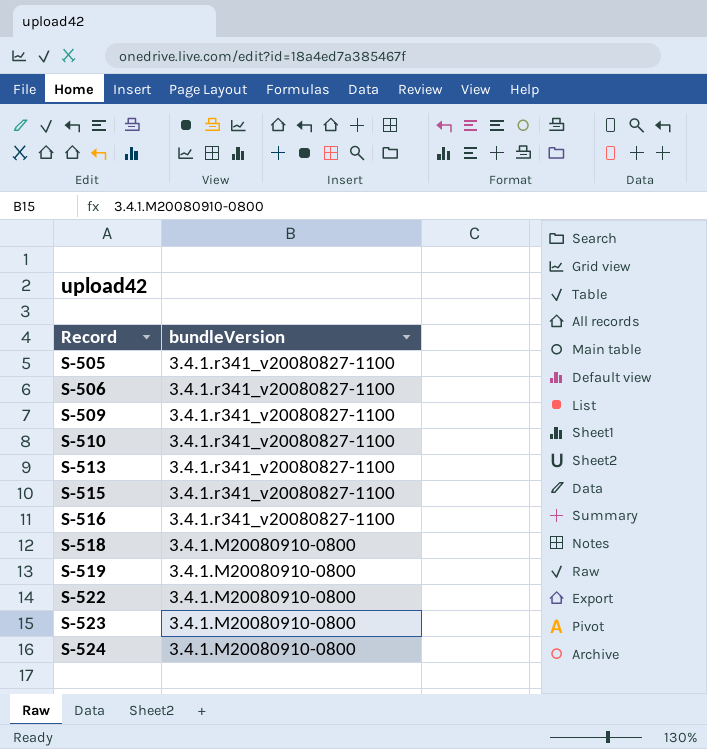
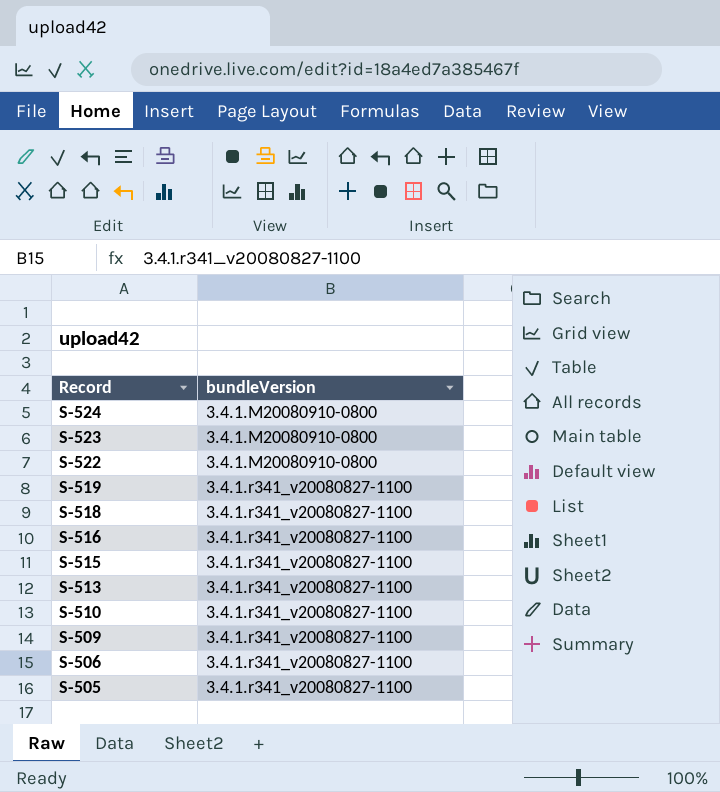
row order: Record ascending -> Record descending
S-519 | bundleVersion: 3.4.1.M20080910-0800 -> 3.4.1.r341_v20080827-1100
S-518 | bundleVersion: 3.4.1.M20080910-0800 -> 3.4.1.r341_v20080827-1100

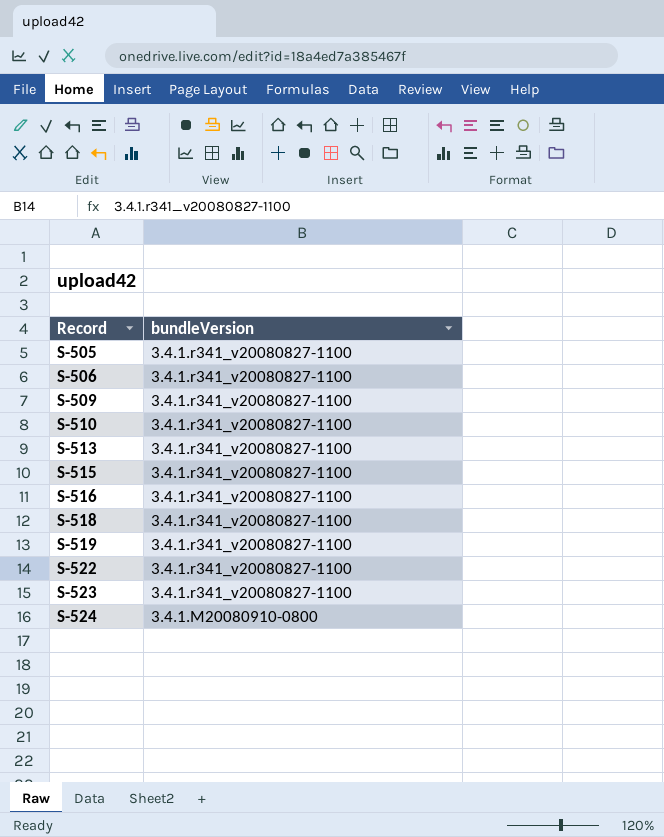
row order: Record descending -> Record ascending
S-522 | bundleVersion: 3.4.1.M20080910-0800 -> 3.4.1.r341_v20080827-1100
S-523 | bundleVersion: 3.4.1.M20080910-0800 -> 3.4.1.r341_v20080827-1100

